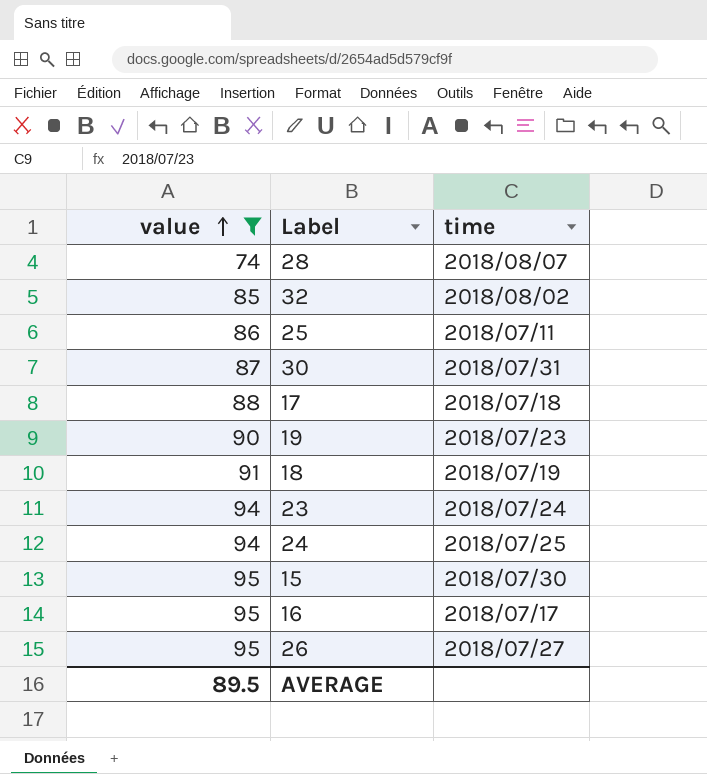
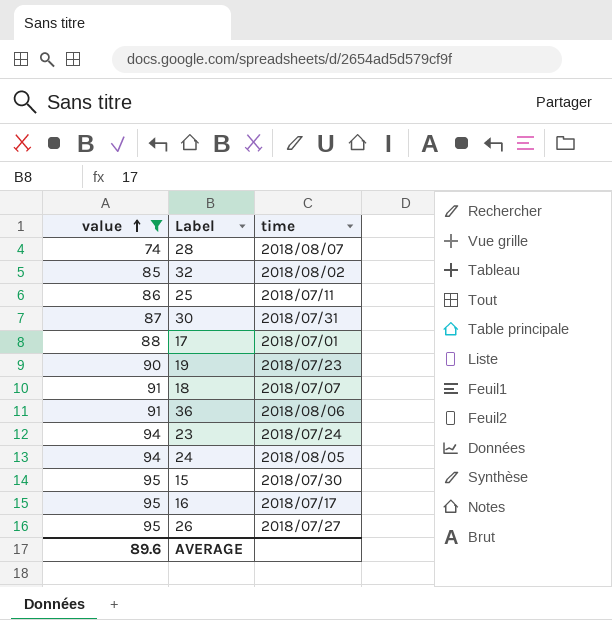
17 | time: 2018/07/18 -> 2018/07/01
18 | time: 2018/07/19 -> 2018/07/07
row 36: none -> 91 | 2018/08/06
24 | time: 2018/07/25 -> 2018/08/05
AVERAGE | value: 89.5 -> 89.6

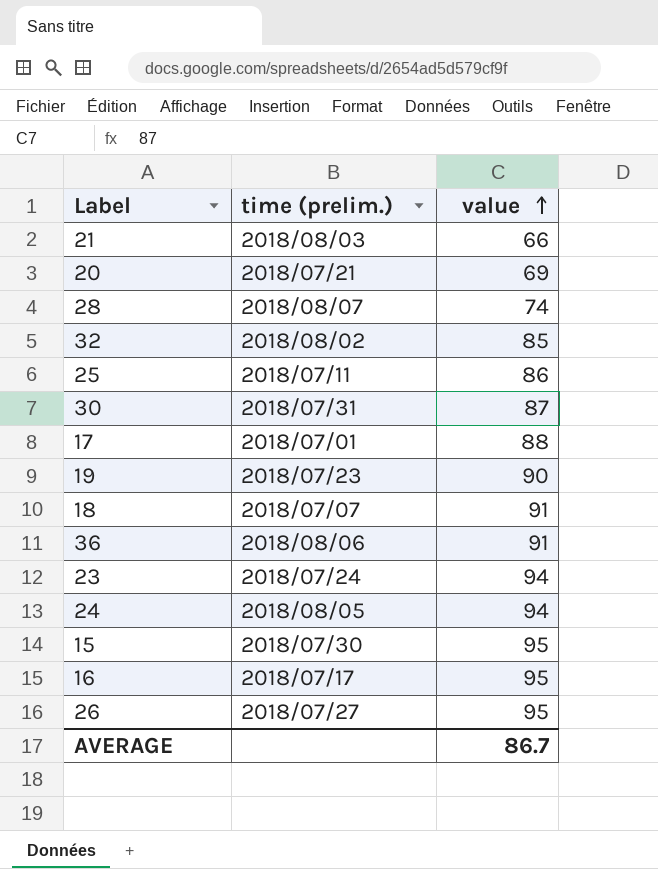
filter: value >= 74 -> none
column name: time -> time (prelim.)
column value | position: 1 -> 3
AVERAGE | value: 89.6 -> 86.7

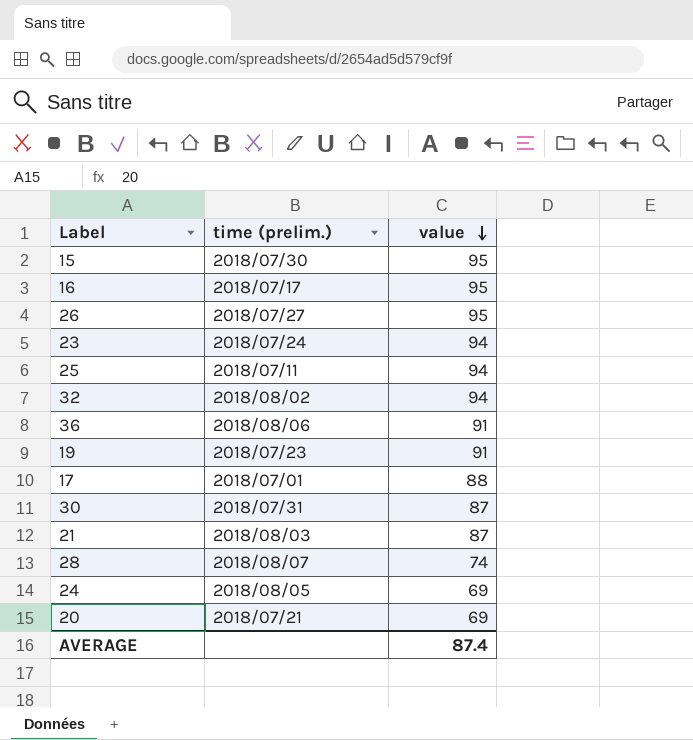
row order: value ascending -> value descending
row 18: 2018/07/07 | 91 -> none
25 | value: 86 -> 94
32 | value: 85 -> 94
19 | value: 90 -> 91
21 | value: 66 -> 87
24 | value: 94 -> 69
AVERAGE | value: 86.7 -> 87.4

